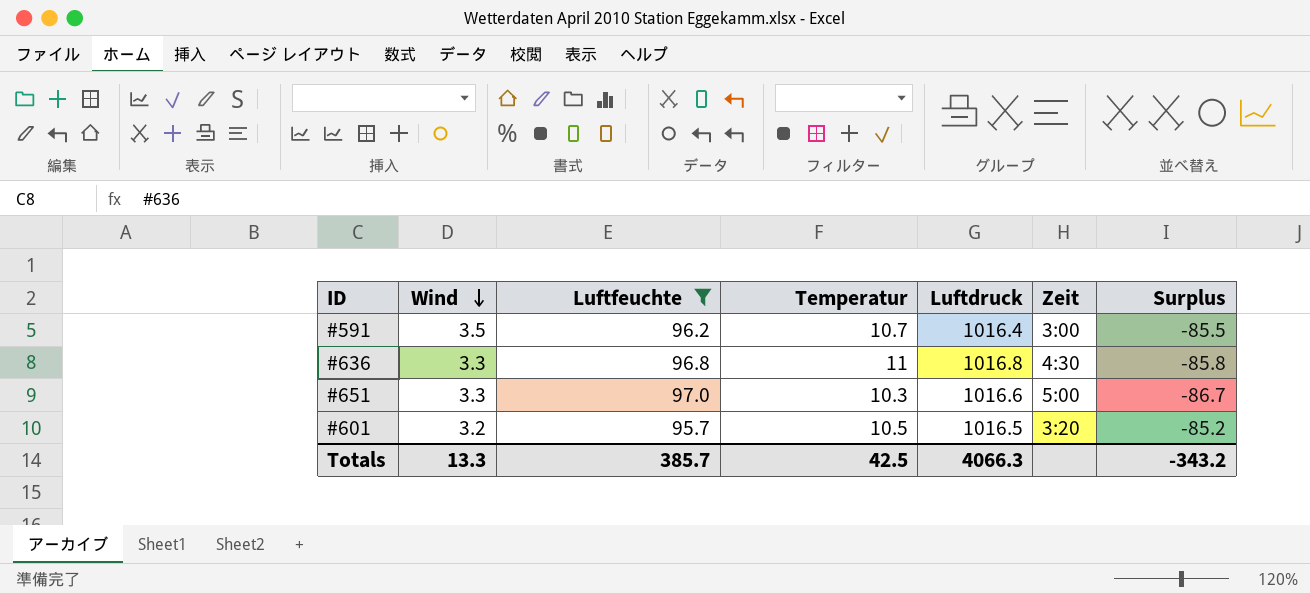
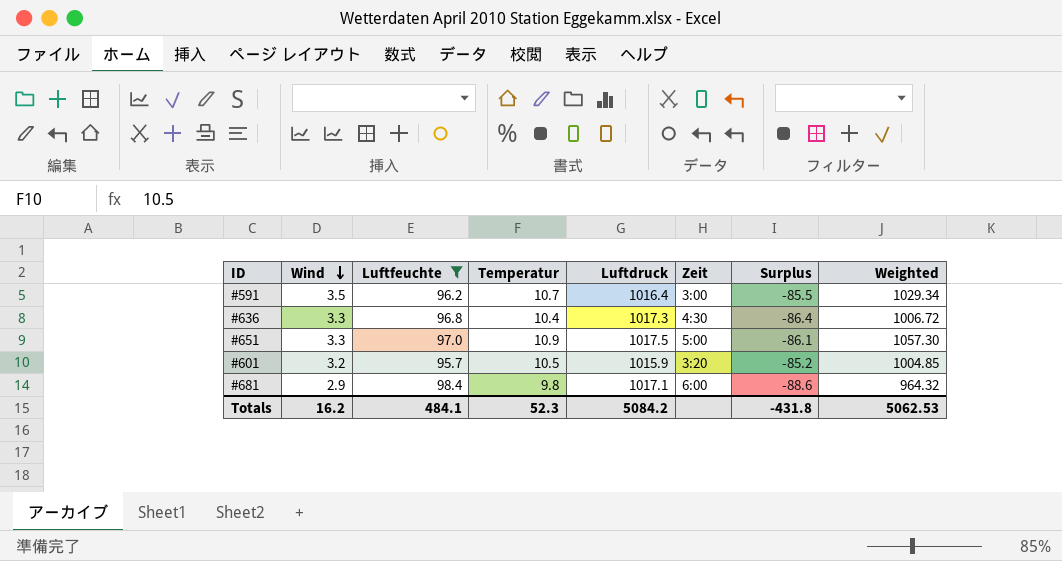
column Weighted | formula: none -> [Luftfeuchte] * [Temperatur]
#636 | Temperatur: 11 -> 10.4
#636 | Luftdruck: 1016.8 -> 1017.3
#636 | Surplus: -85.8 -> -86.4
#651 | Temperatur: 10.3 -> 10.9
#651 | Luftdruck: 1016.6 -> 1017.5
#651 | Surplus: -86.7 -> -86.1
#601 | Luftdruck: 1016.5 -> 1015.9
row #681: none -> 2.9 | 98.4 | 9.8 | 1017.1 | 6:00 | -88.6 | 964.32
Totals | Wind: 13.3 -> 16.2
Totals | Luftfeuchte: 385.7 -> 484.1
Totals | Temperatur: 42.5 -> 52.3
Totals | Luftdruck: 4066.3 -> 5084.2
Totals | Surplus: -343.2 -> -431.8

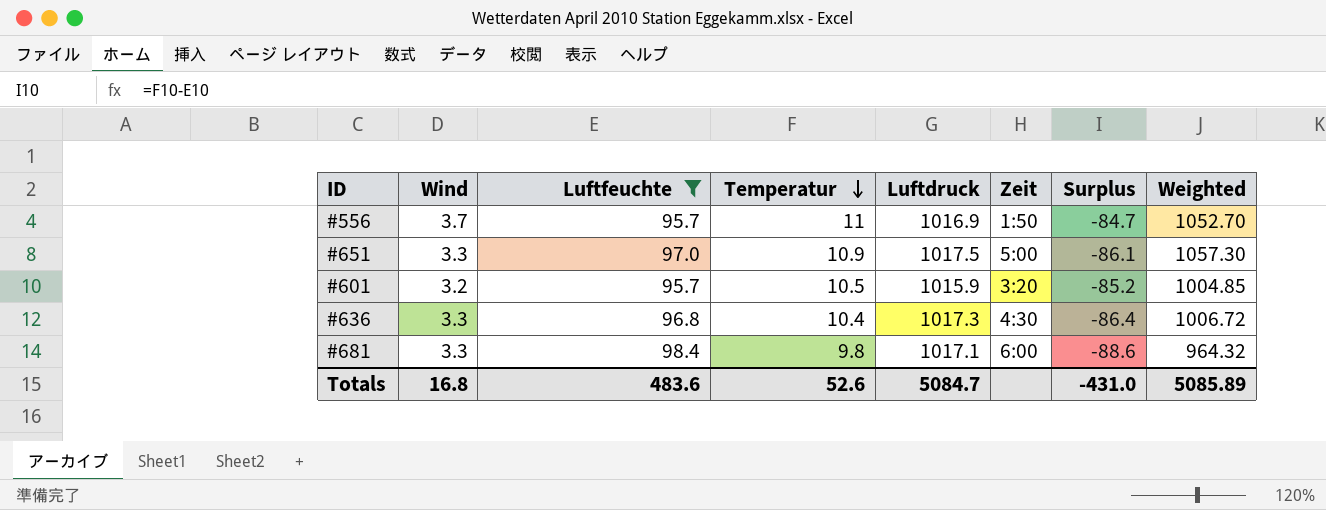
row order: Wind descending -> Temperatur descending
row #591: 3.5 | 96.2 | 10.7 | 1016.4 | 3:00 | -85.5 | 1029.34 -> none
row #556: none -> 3.7 | 95.7 | 11 | 1016.9 | 1:50 | -84.7 | 1052.70
#681 | Wind: 2.9 -> 3.3
Totals | Wind: 16.2 -> 16.8
Totals | Luftfeuchte: 484.1 -> 483.6
Totals | Temperatur: 52.3 -> 52.6
Totals | Luftdruck: 5084.2 -> 5084.7
Totals | Surplus: -431.8 -> -431.0
Totals | Weighted: 5062.53 -> 5085.89

